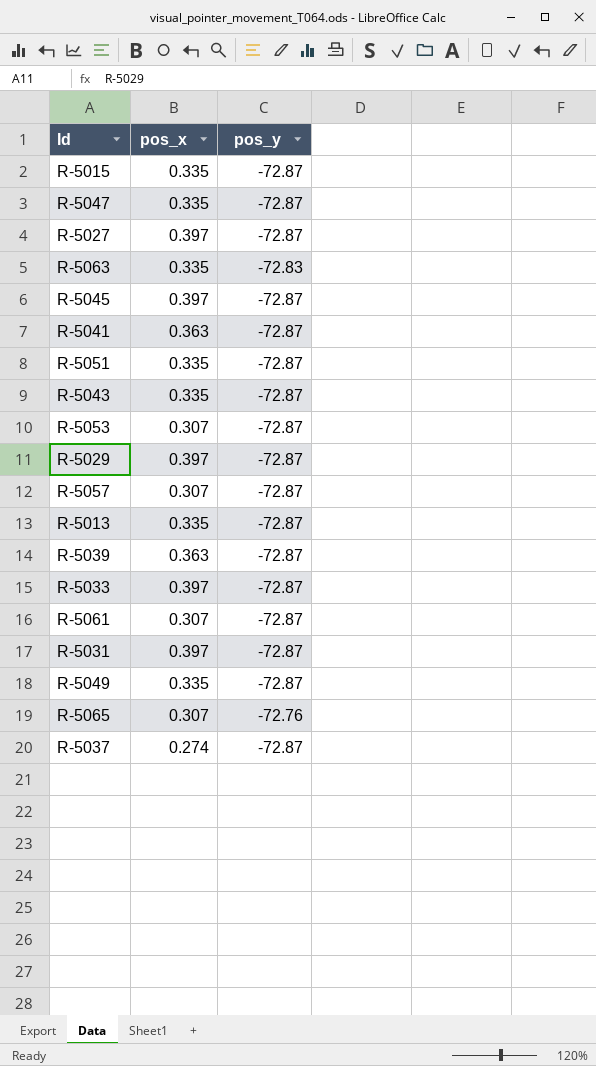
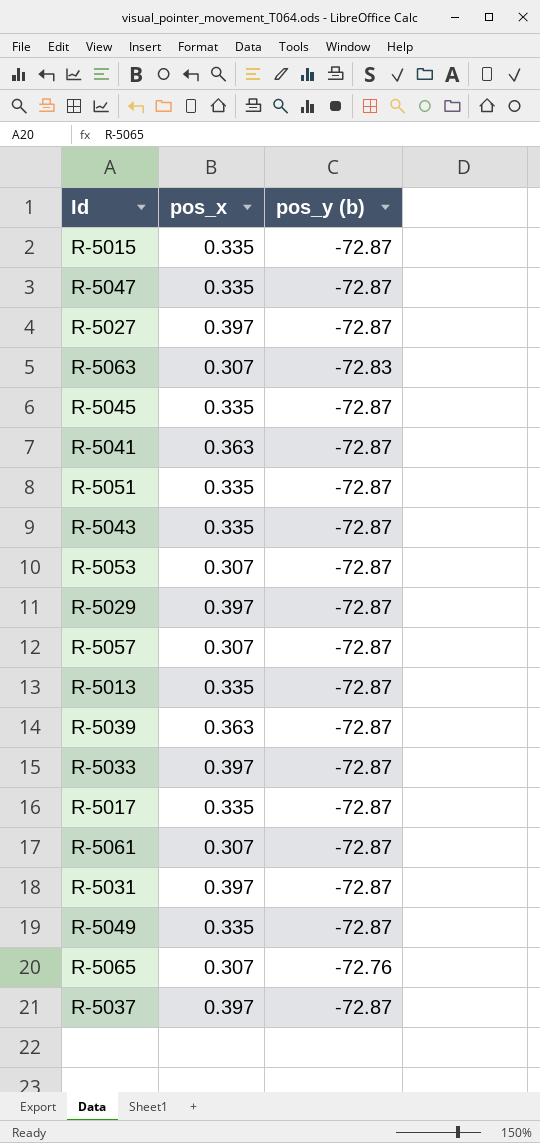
column name: pos_y -> pos_y (b)
R-5063 | pos_x: 0.335 -> 0.307
R-5045 | pos_x: 0.397 -> 0.335
row R-5017: none -> 0.335 | -72.87
R-5037 | pos_x: 0.274 -> 0.397

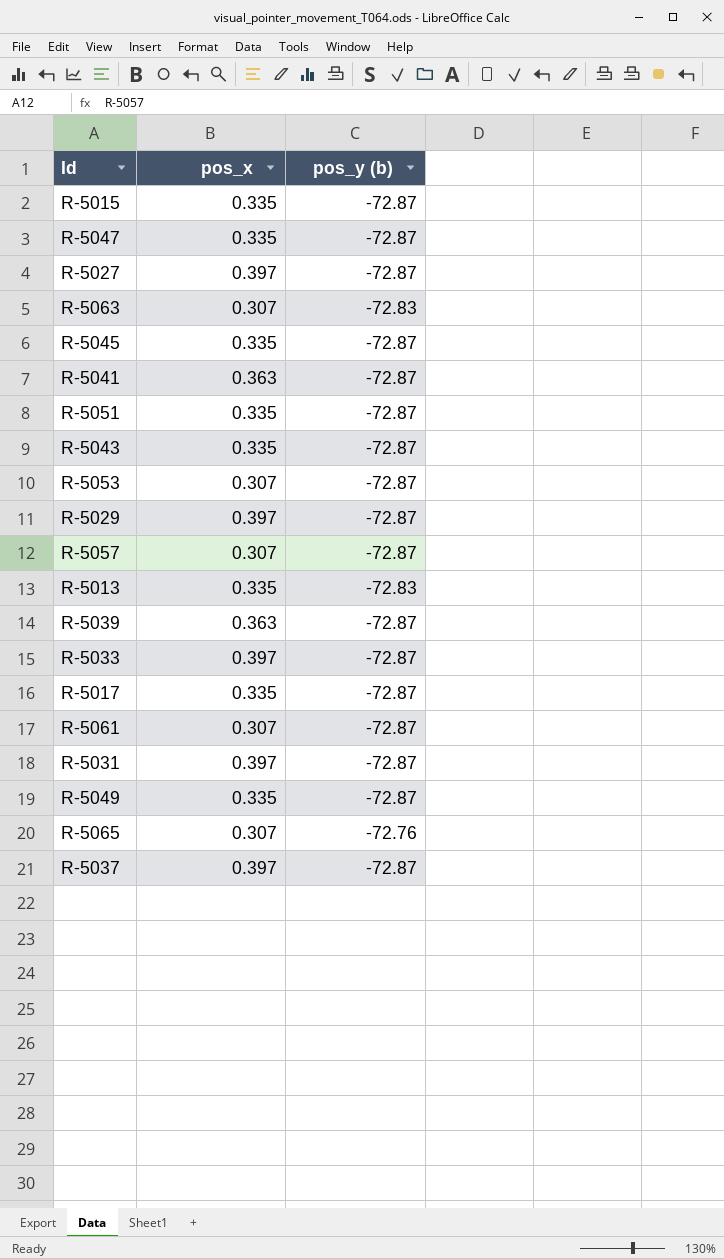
R-5013 | pos_y (b): -72.87 -> -72.83

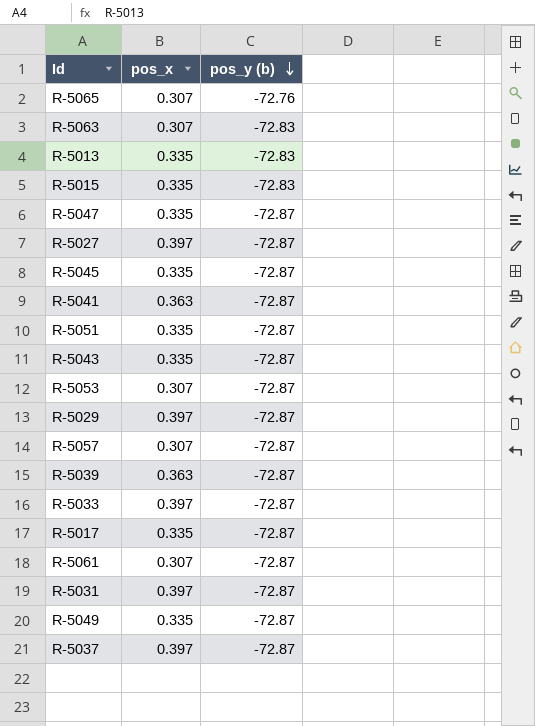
row order: none -> pos_y (b) descending
R-5015 | pos_y (b): -72.87 -> -72.83

